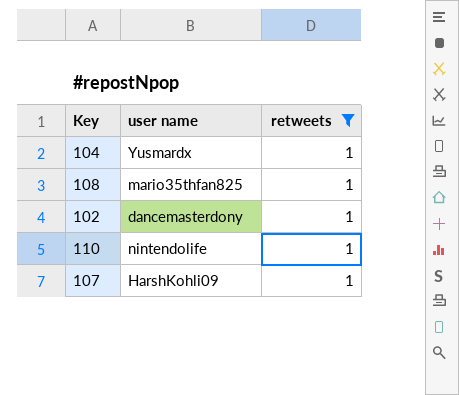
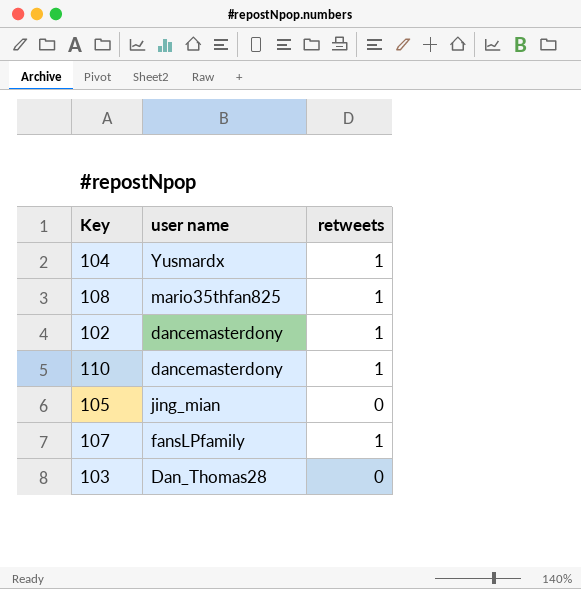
filter: retweets = 1 -> none
110 | user name: nintendolife -> dancemasterdony
107 | user name: HarshKohli09 -> fansLPfamily

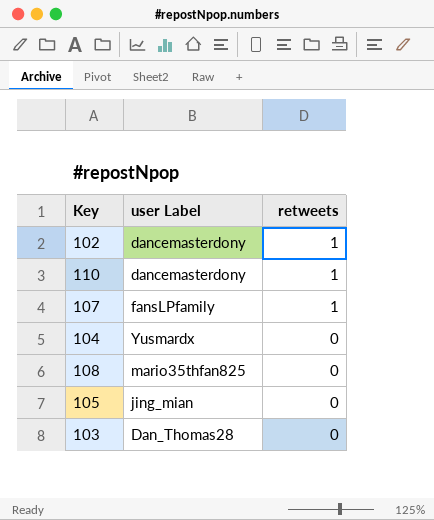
row order: none -> retweets descending
column name: user name -> user Label
104 | retweets: 1 -> 0
108 | retweets: 1 -> 0

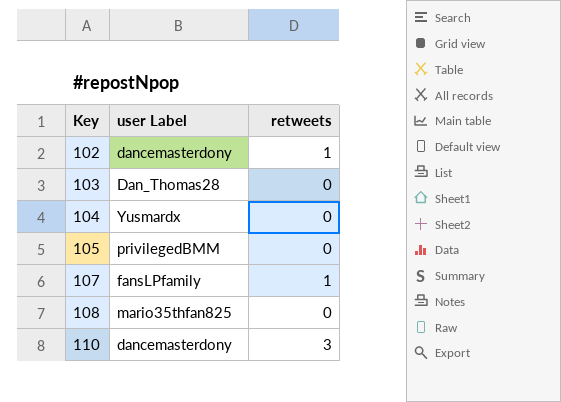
row order: retweets descending -> Key ascending
105 | user Label: jing_mian -> privilegedBMM
110 | retweets: 1 -> 3

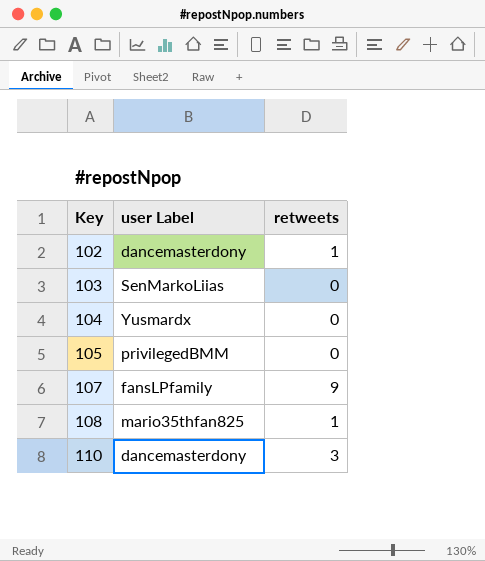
103 | user Label: Dan_Thomas28 -> SenMarkoLiias
107 | retweets: 1 -> 9
108 | retweets: 0 -> 1

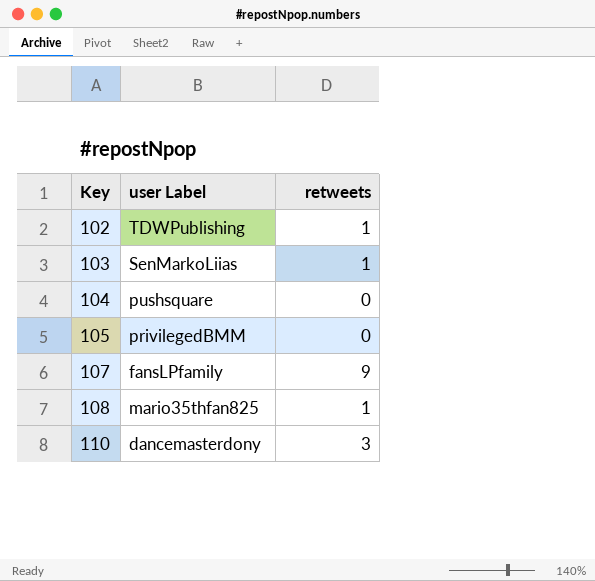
102 | user Label: dancemasterdony -> TDWPublishing
103 | retweets: 0 -> 1
104 | user Label: Yusmardx -> pushsquare

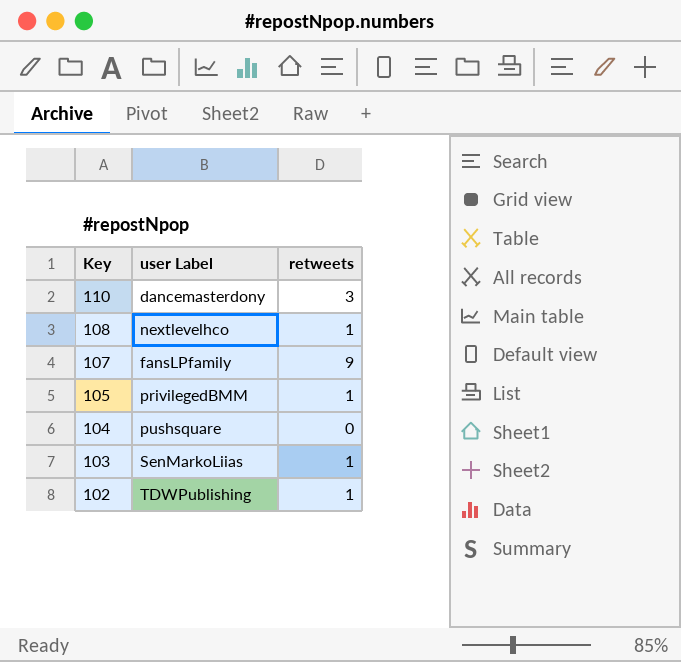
row order: Key ascending -> Key descending
108 | user Label: mario35thfan825 -> nextlevelhco
105 | retweets: 0 -> 1

